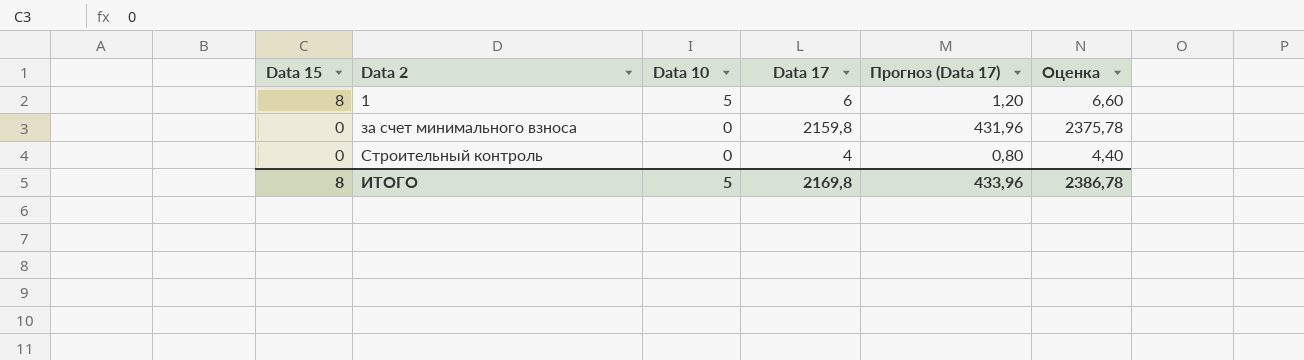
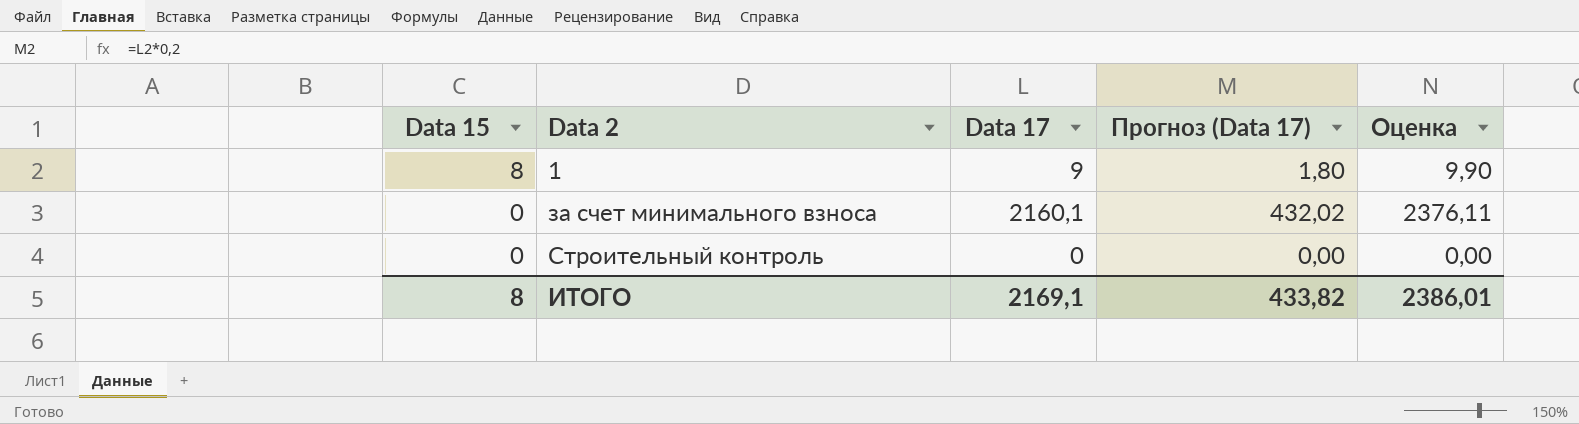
column Data 10 | position: 3 -> none
1 | Data 17: 6 -> 9
1 | Прогноз (Data 17): 1,20 -> 1,80
1 | Оценка: 6,60 -> 9,90
за счет минимального взноса | Data 17: 2159,8 -> 2160,1
за счет минимального взноса | Прогноз (Data 17): 431,96 -> 432,02
за счет минимального взноса | Оценка: 2375,78 -> 2376,11
Строительный контроль | Data 17: 4 -> 0
Строительный контроль | Прогноз (Data 17): 0,80 -> 0,00
Строительный контроль | Оценка: 4,40 -> 0,00
ИТОГО | Data 17: 2169,8 -> 2169,1
ИТОГО | Прогноз (Data 17): 433,96 -> 433,82
ИТОГО | Оценка: 2386,78 -> 2386,01

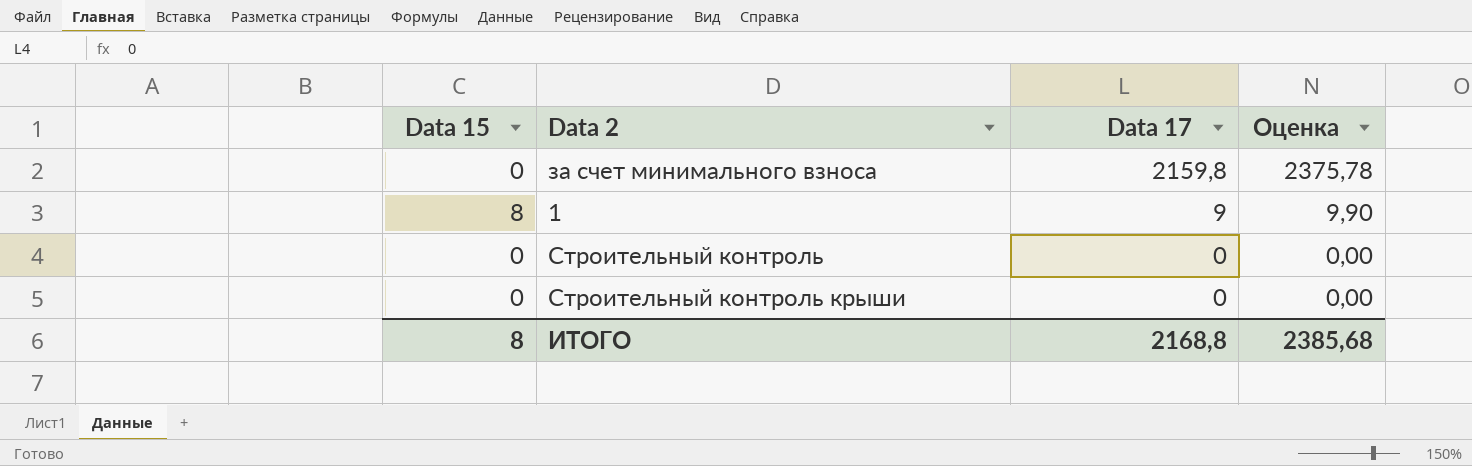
row order: Data 15 descending -> Data 17 descending
column Прогноз (Data 17) | formula: [Data 17] * 0,2 -> none
за счет минимального взноса | Data 17: 2160,1 -> 2159,8
за счет минимального взноса | Оценка: 2376,11 -> 2375,78
row Строительный контроль крыши: none -> 0 | 0 | 0,00
ИТОГО | Data 17: 2169,1 -> 2168,8
ИТОГО | Оценка: 2386,01 -> 2385,68

